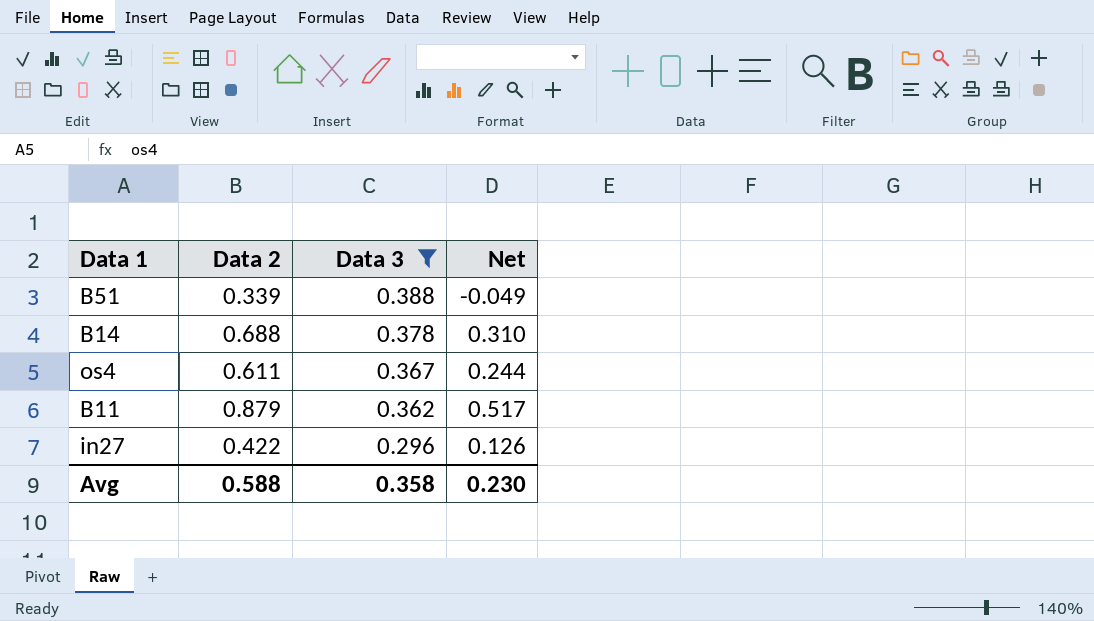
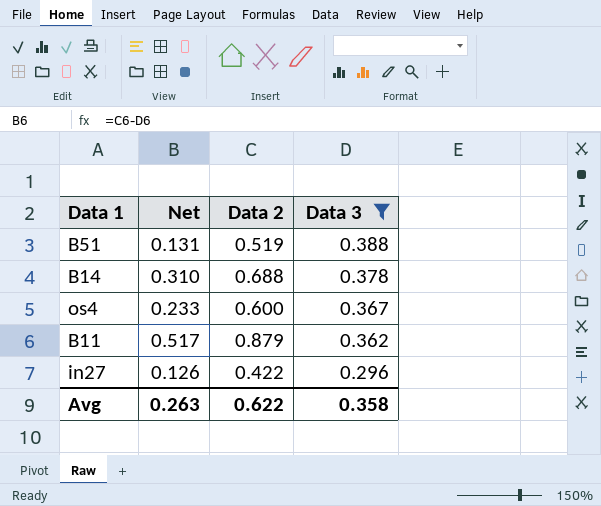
column Net | position: 4 -> 2
B51 | Net: -0.049 -> 0.131
B51 | Data 2: 0.339 -> 0.519
os4 | Net: 0.244 -> 0.233
os4 | Data 2: 0.611 -> 0.600
Avg | Net: 0.230 -> 0.263
Avg | Data 2: 0.588 -> 0.622

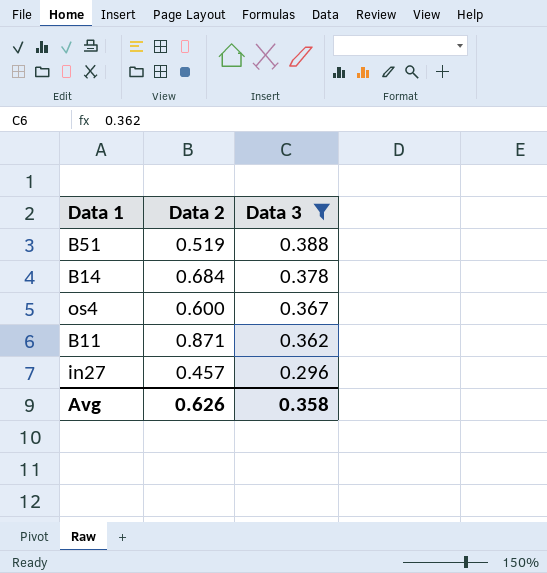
column Net | formula: [Data 2] - [Data 3] -> none
B14 | Data 2: 0.688 -> 0.684
B11 | Data 2: 0.879 -> 0.871
in27 | Data 2: 0.422 -> 0.457
Avg | Data 2: 0.622 -> 0.626

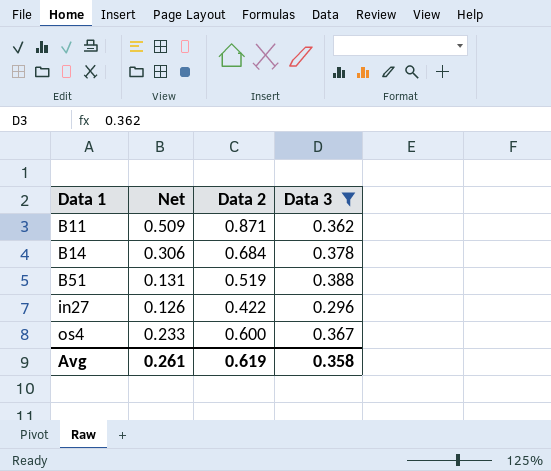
row order: Data 3 descending -> Data 1 ascending
column Net | formula: none -> [Data 2] - [Data 3]
in27 | Data 2: 0.457 -> 0.422
Avg | Data 2: 0.626 -> 0.619

